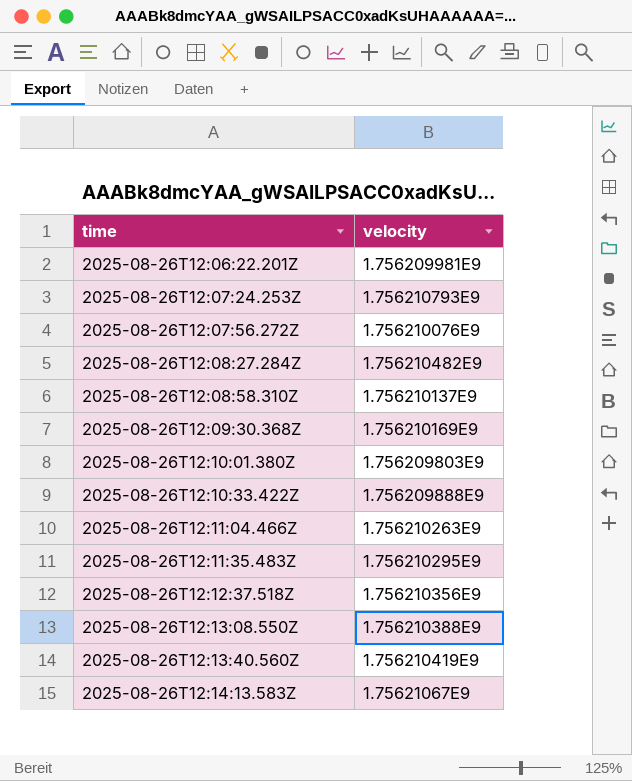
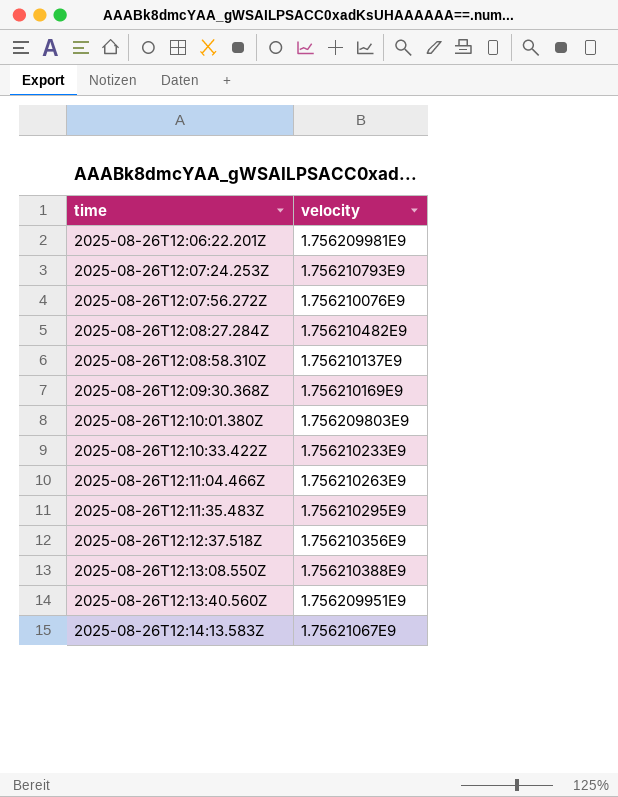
2025-08-26T12:10:33.422Z | velocity: 1.756209888E9 -> 1.756210233E9
2025-08-26T12:13:40.560Z | velocity: 1.756210419E9 -> 1.756209951E9

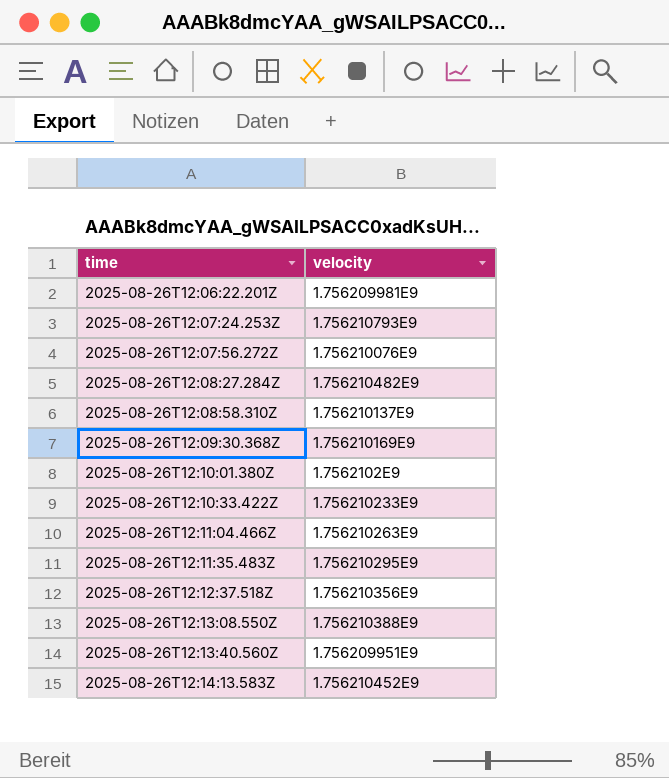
2025-08-26T12:10:01.380Z | velocity: 1.756209803E9 -> 1.7562102E9
2025-08-26T12:14:13.583Z | velocity: 1.75621067E9 -> 1.756210452E9

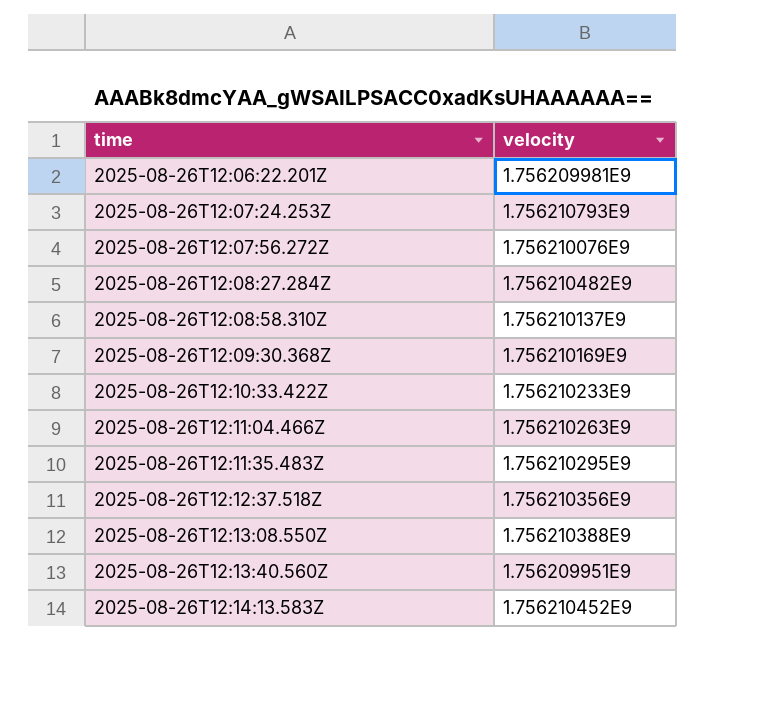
row 2025-08-26T12:10:01.380Z: 1.7562102E9 -> none

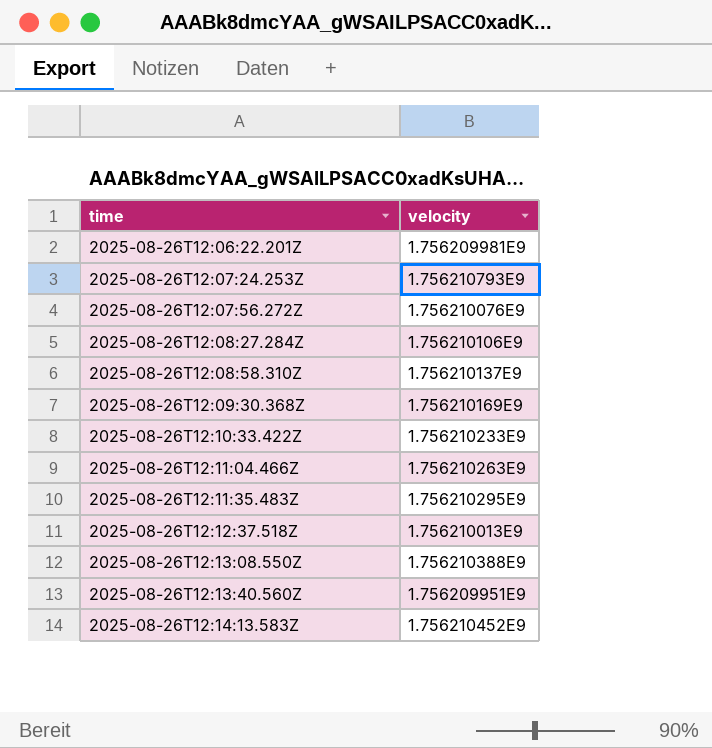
2025-08-26T12:08:27.284Z | velocity: 1.756210482E9 -> 1.756210106E9
2025-08-26T12:12:37.518Z | velocity: 1.756210356E9 -> 1.756210013E9

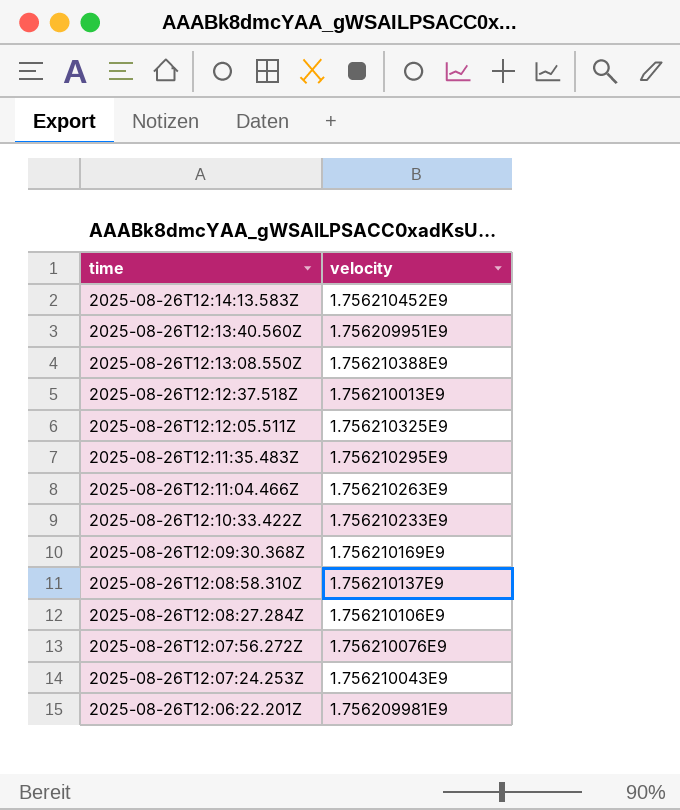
row order: time ascending -> time descending
row 2025-08-26T12:12:05.511Z: none -> 1.756210325E9
2025-08-26T12:07:24.253Z | velocity: 1.756210793E9 -> 1.756210043E9

